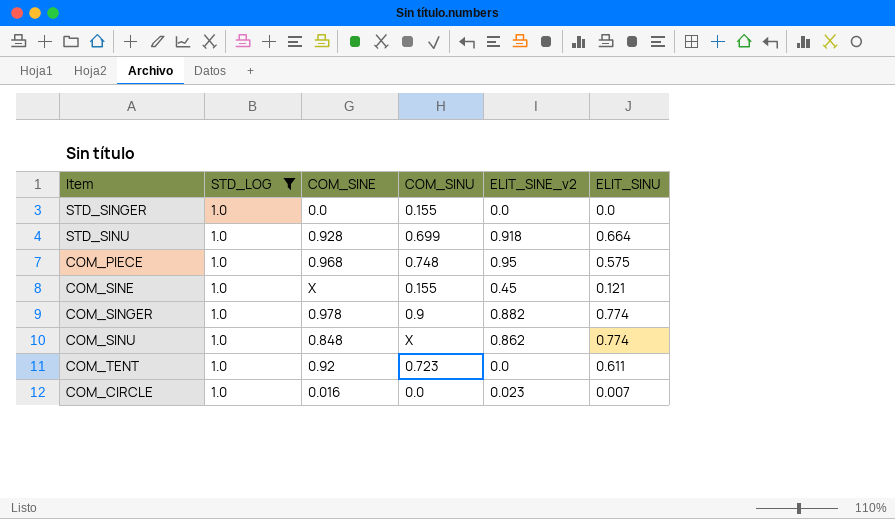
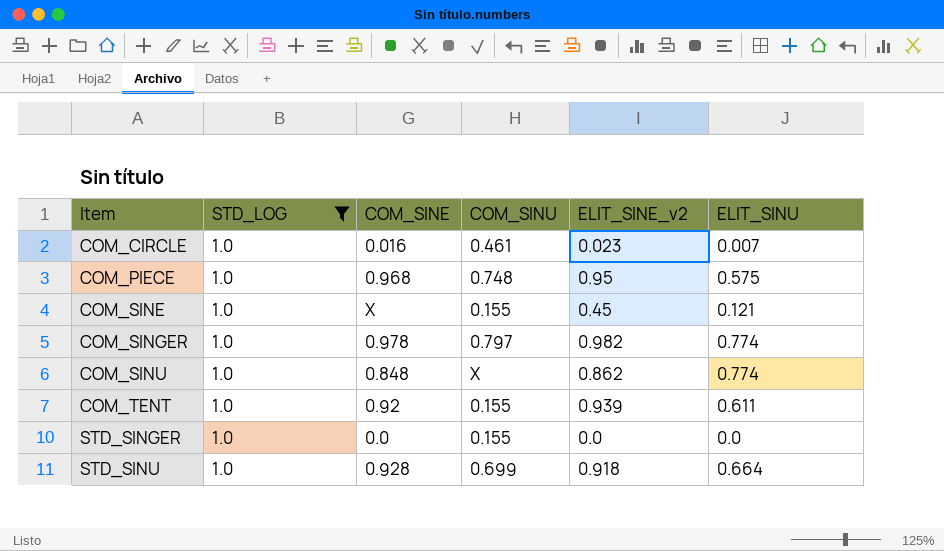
row order: none -> Item ascending
COM_CIRCLE | COM_SINU: 0.0 -> 0.461
COM_SINGER | COM_SINU: 0.9 -> 0.797
COM_SINGER | ELIT_SINE_v2: 0.882 -> 0.982
COM_TENT | COM_SINU: 0.723 -> 0.155
COM_TENT | ELIT_SINE_v2: 0.0 -> 0.939

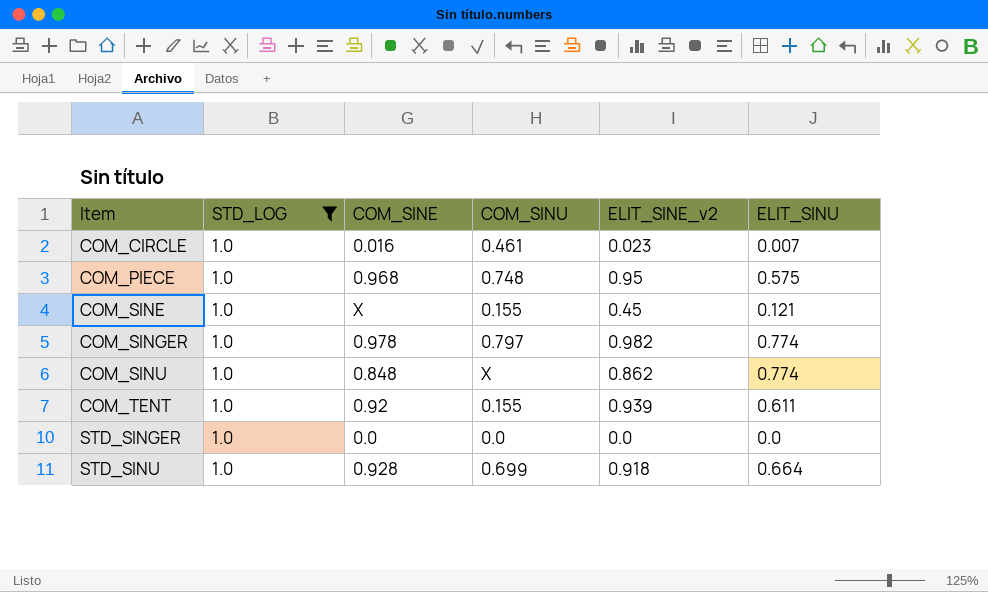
STD_SINGER | COM_SINU: 0.155 -> 0.0

